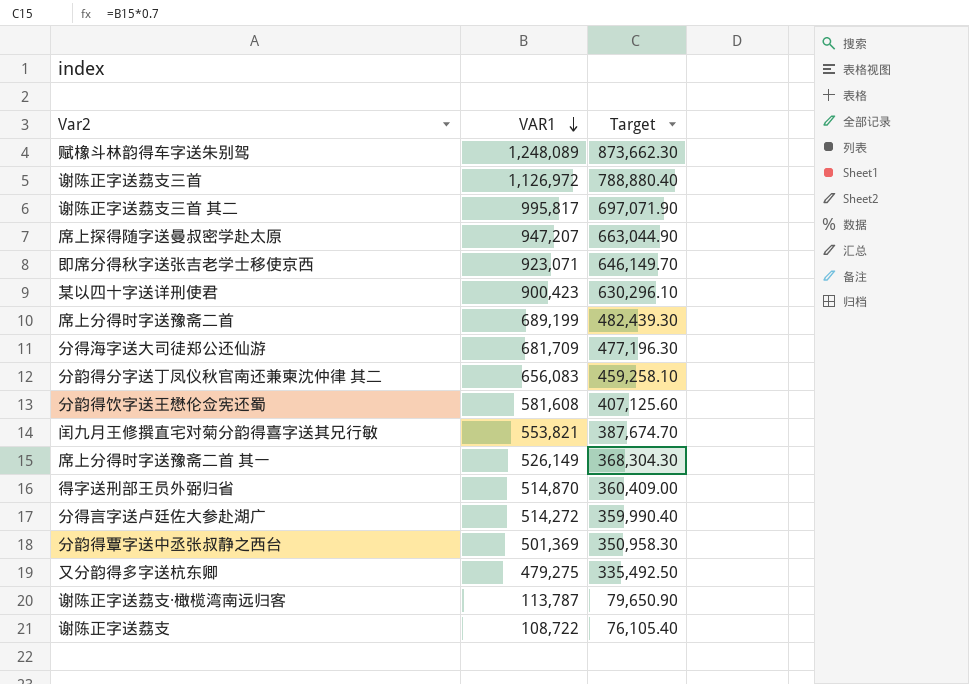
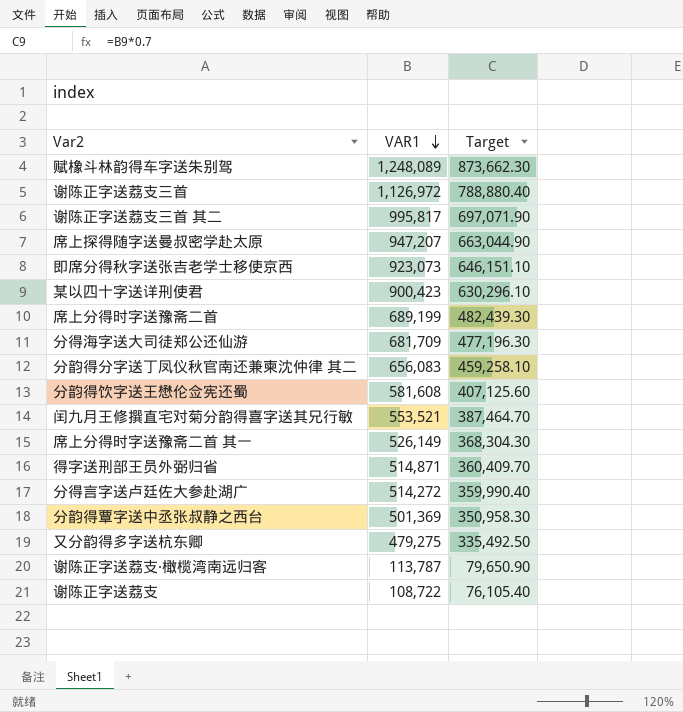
即席分得秋字送张吉老学士移使京西 | VAR1: 923,071 -> 923,073
即席分得秋字送张吉老学士移使京西 | Target: 646,149.70 -> 646,151.10
闰九月王修撰直宅对菊分韵得喜字送其兄行敏 | VAR1: 553,821 -> 553,521
闰九月王修撰直宅对菊分韵得喜字送其兄行敏 | Target: 387,674.70 -> 387,464.70
得字送刑部王员外弼归省 | VAR1: 514,870 -> 514,871
得字送刑部王员外弼归省 | Target: 360,409.00 -> 360,409.70

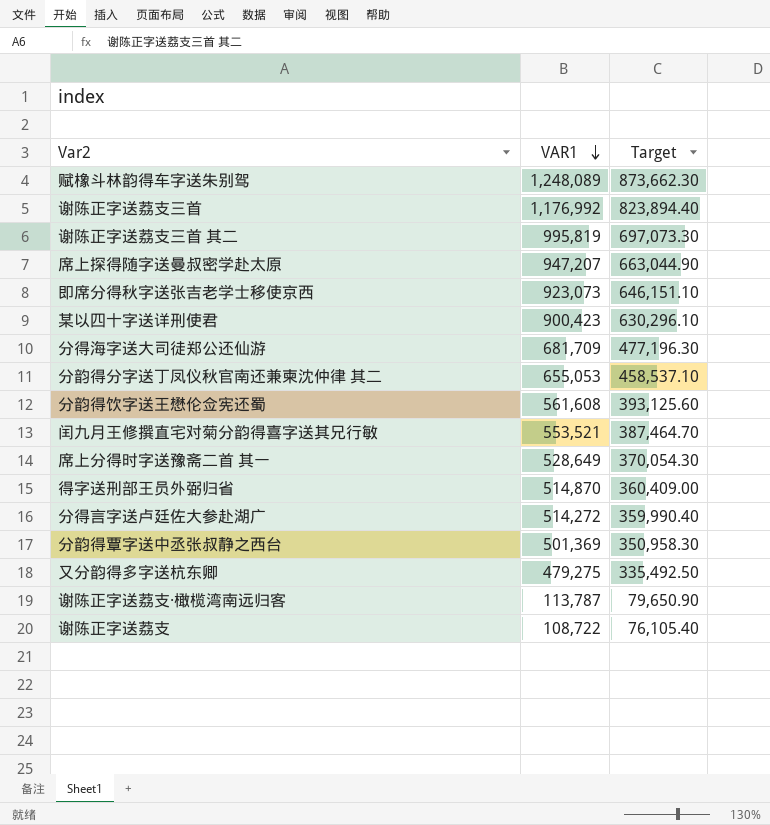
row 席上分得时字送豫斋二首: 689,199 | 482,439.30 -> none
谢陈正字送荔支三首 | VAR1: 1,126,972 -> 1,176,992
谢陈正字送荔支三首 | Target: 788,880.40 -> 823,894.40
谢陈正字送荔支三首 其二 | VAR1: 995,817 -> 995,819
谢陈正字送荔支三首 其二 | Target: 697,071.90 -> 697,073.30
分韵得分字送丁凤仪秋官南还兼柬沈仲律 其二 | VAR1: 656,083 -> 655,053
分韵得分字送丁凤仪秋官南还兼柬沈仲律 其二 | Target: 459,258.10 -> 458,537.10
分韵得饮字送王懋伦佥宪还蜀 | VAR1: 581,608 -> 561,608
分韵得饮字送王懋伦佥宪还蜀 | Target: 407,125.60 -> 393,125.60
席上分得时字送豫斋二首 其一 | VAR1: 526,149 -> 528,649
席上分得时字送豫斋二首 其一 | Target: 368,304.30 -> 370,054.30
得字送刑部王员外弼归省 | VAR1: 514,871 -> 514,870
得字送刑部王员外弼归省 | Target: 360,409.70 -> 360,409.00

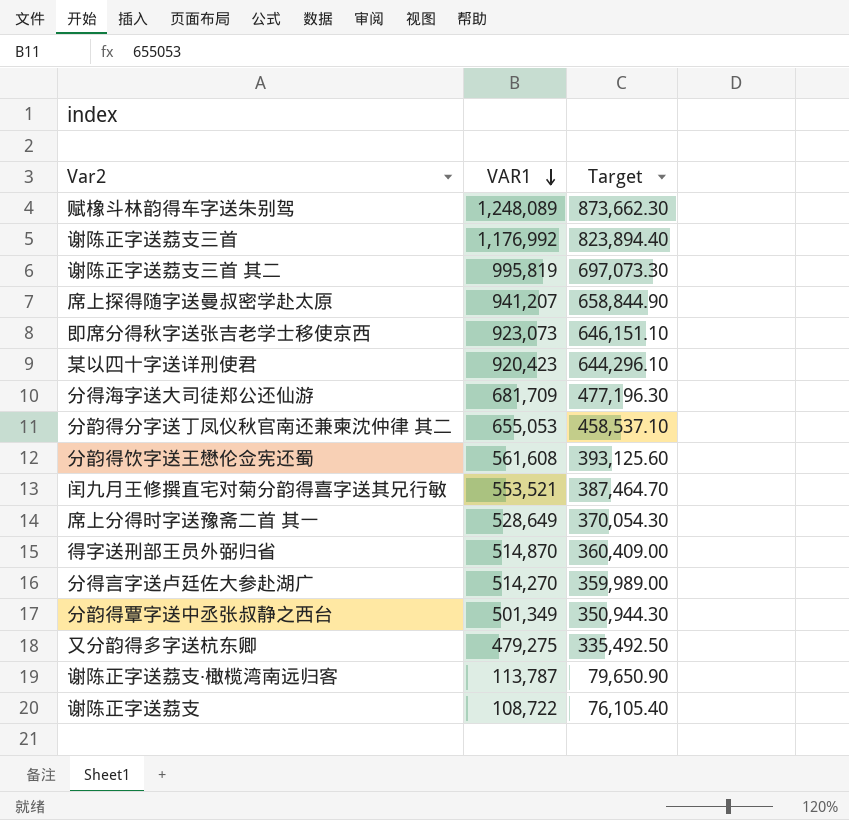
席上探得随字送曼叔密学赴太原 | VAR1: 947,207 -> 941,207
席上探得随字送曼叔密学赴太原 | Target: 663,044.90 -> 658,844.90
某以四十字送详刑使君 | VAR1: 900,423 -> 920,423
某以四十字送详刑使君 | Target: 630,296.10 -> 644,296.10
分得言字送卢廷佐大参赴湖广 | VAR1: 514,272 -> 514,270
分得言字送卢廷佐大参赴湖广 | Target: 359,990.40 -> 359,989.00
分韵得覃字送中丞张叔静之西台 | VAR1: 501,369 -> 501,349
分韵得覃字送中丞张叔静之西台 | Target: 350,958.30 -> 350,944.30

